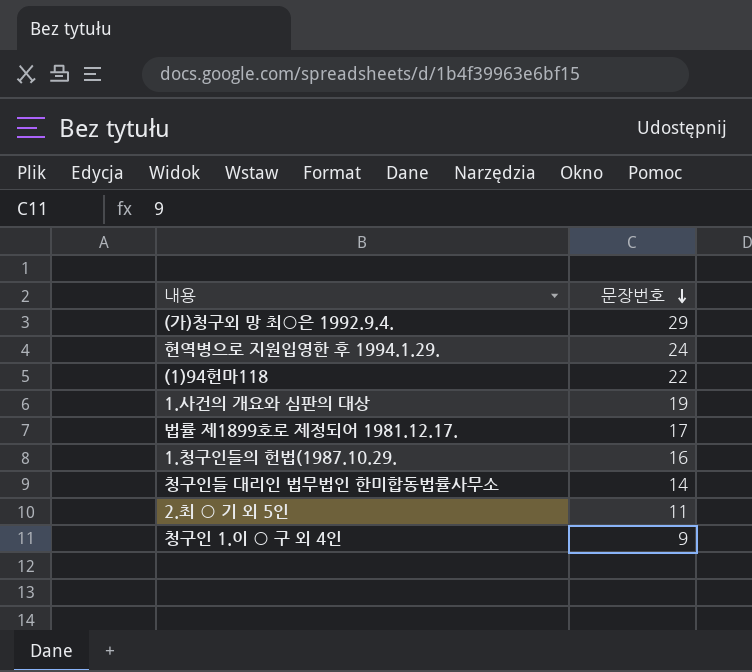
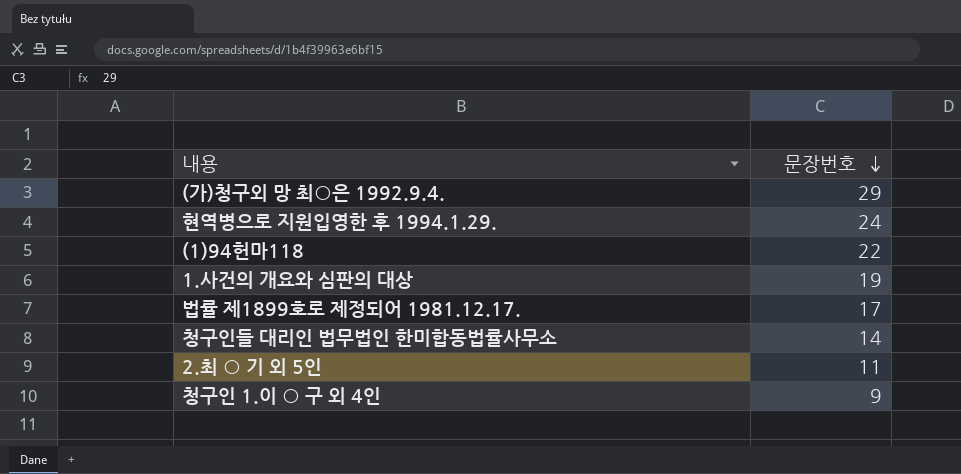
row 1.청구인들의 헌법(1987.10.29.: 16 -> none

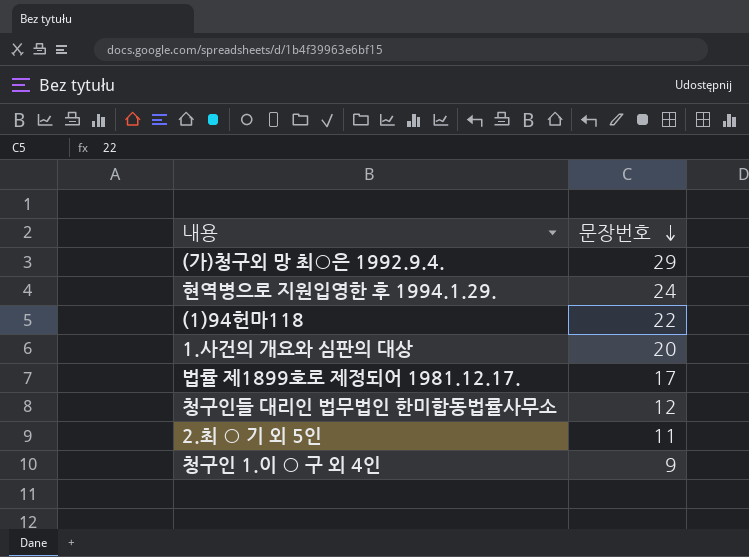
1.사건의 개요와 심판의 대상 | 문장번호: 19 -> 20
청구인들 대리인 법무법인 한미합동법률사무소 | 문장번호: 14 -> 12

